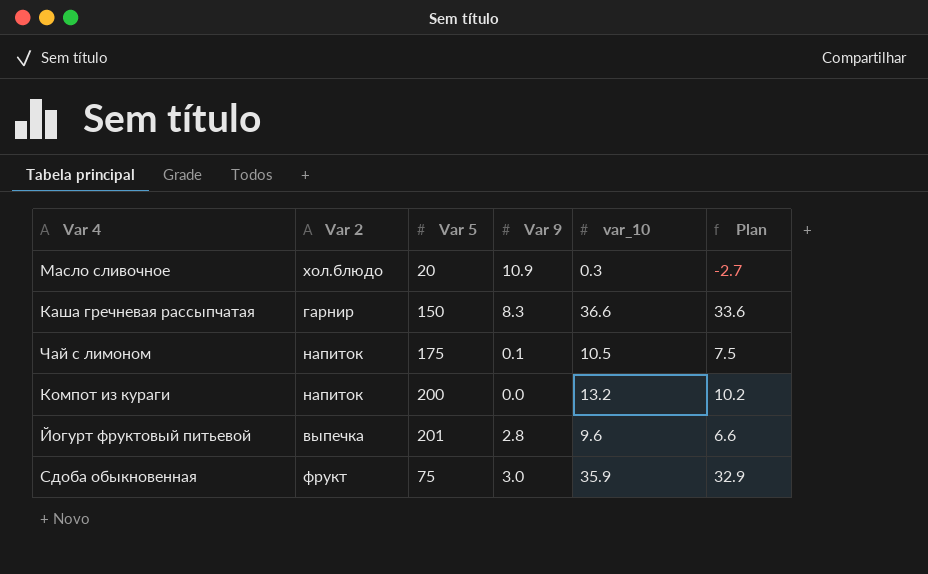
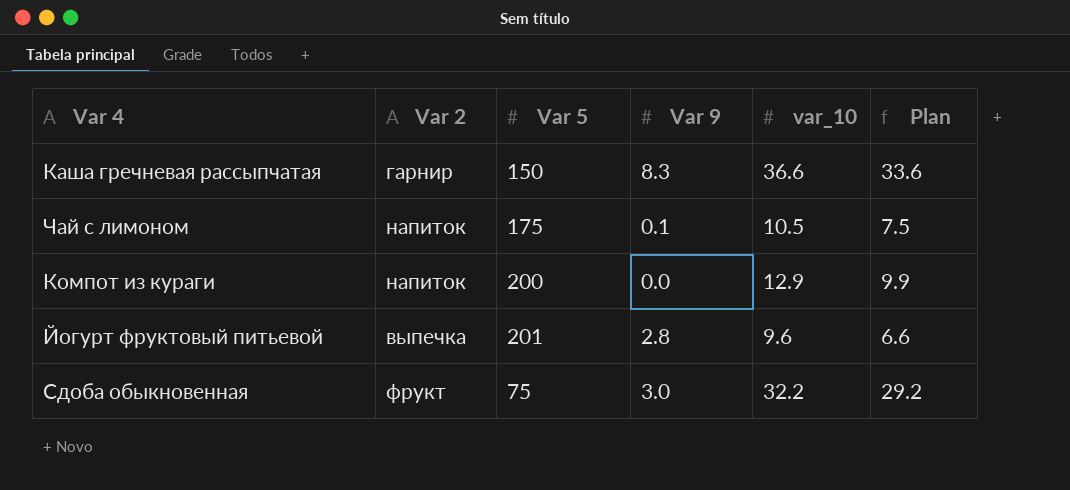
row Масло сливочное: хол.блюдо | 20 | 10.9 | 0.3 | -2.7 -> none
Компот из кураги | var_10: 13.2 -> 12.9
Компот из кураги | Plan: 10.2 -> 9.9
Сдоба обыкновенная | var_10: 35.9 -> 32.2
Сдоба обыкновенная | Plan: 32.9 -> 29.2

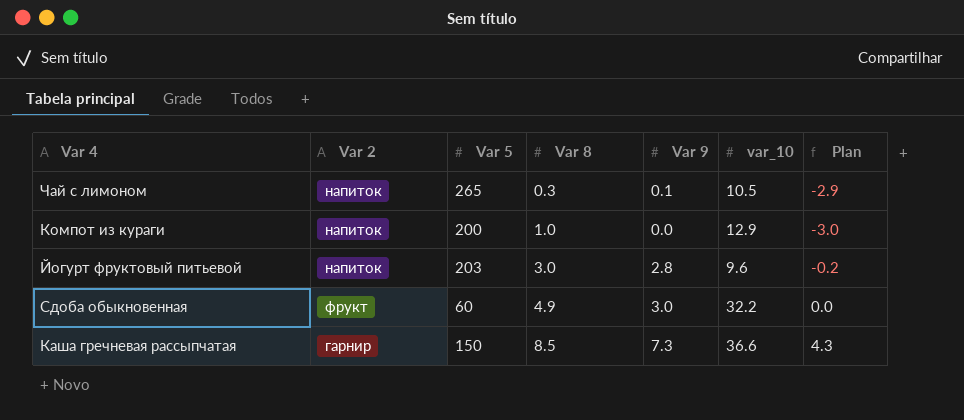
row order: none -> Var 8 ascending
column Var 8 | position: none -> 4
column Plan | formula: [var_10] - 3 -> [Var 9] - 3
Чай с лимоном | Var 5: 175 -> 265
Йогурт фруктовый питьевой | Var 2: выпечка -> напиток
Йогурт фруктовый питьевой | Var 5: 201 -> 203
Сдоба обыкновенная | Var 5: 75 -> 60
Каша гречневая рассыпчатая | Var 9: 8.3 -> 7.3

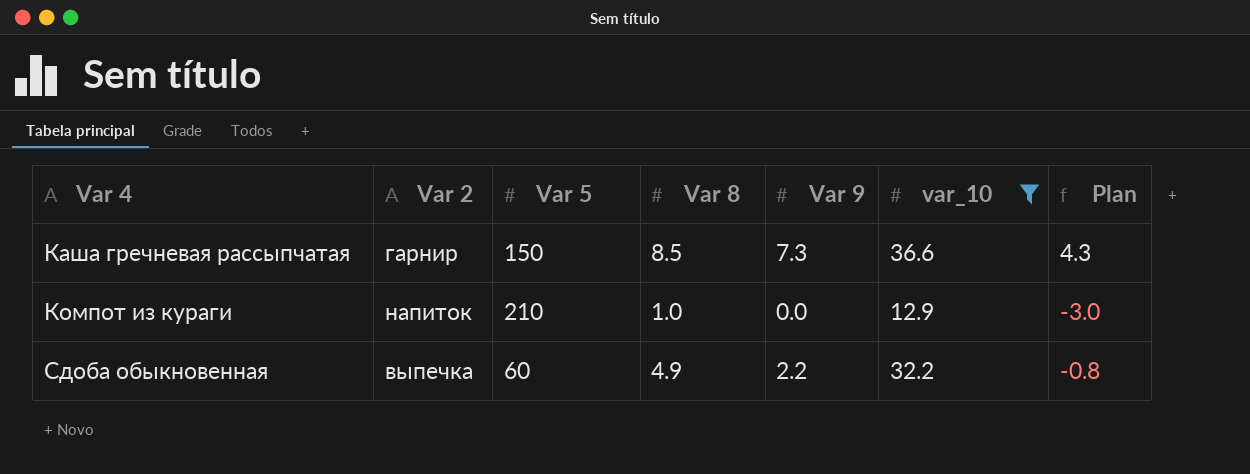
filter: none -> var_10 >= 12.9
row order: Var 8 ascending -> Var 4 ascending
Компот из кураги | Var 5: 200 -> 210
Сдоба обыкновенная | Var 2: фрукт -> выпечка
Сдоба обыкновенная | Var 9: 3.0 -> 2.2
Сдоба обыкновенная | Plan: 0.0 -> -0.8

